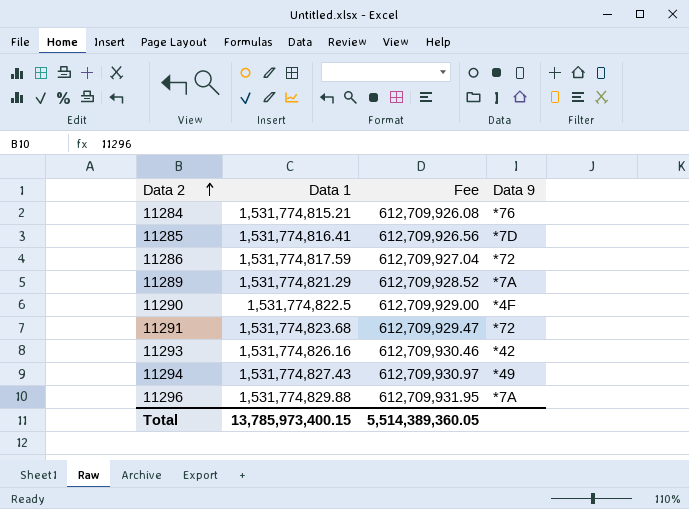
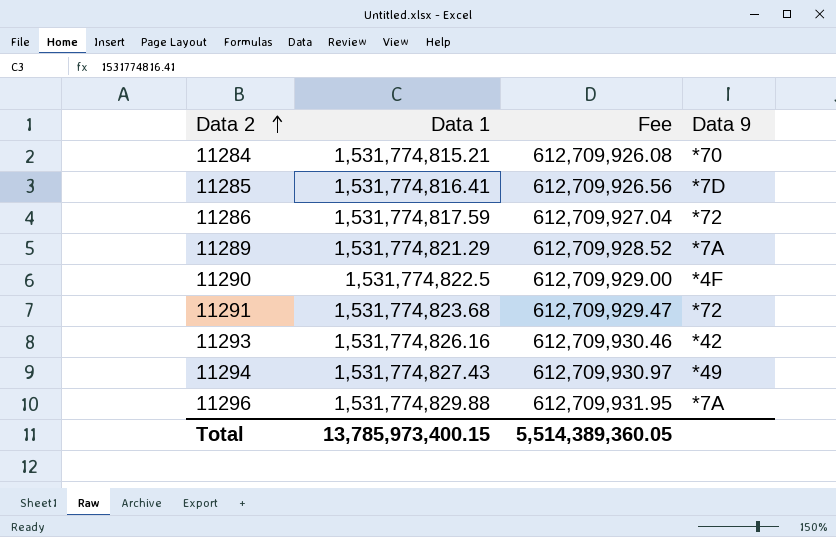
11284 | Data 9: *76 -> *70

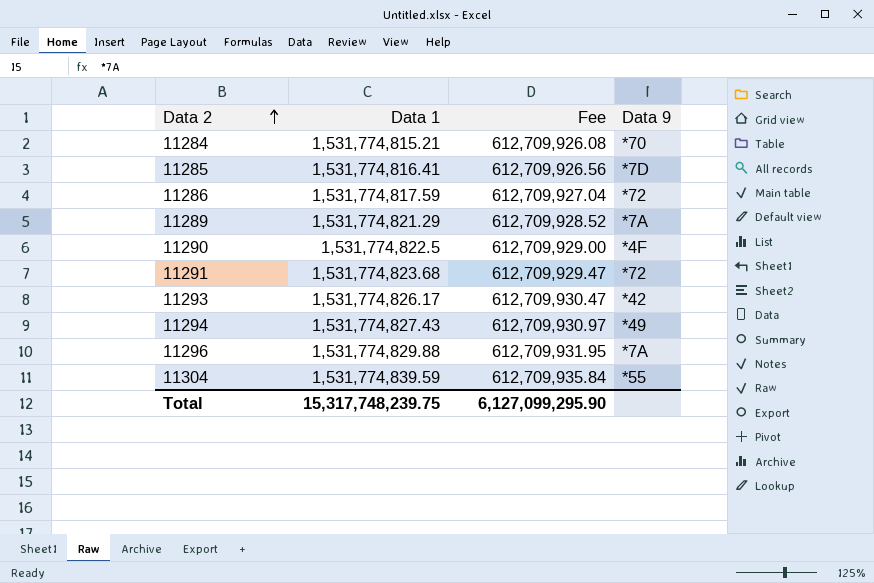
11293 | Data 1: 1,531,774,826.16 -> 1,531,774,826.17
11293 | Fee: 612,709,930.46 -> 612,709,930.47
row 11304: none -> 1,531,774,839.59 | 612,709,935.84 | *55
Total | Data 1: 13,785,973,400.15 -> 15,317,748,239.75
Total | Fee: 5,514,389,360.05 -> 6,127,099,295.90

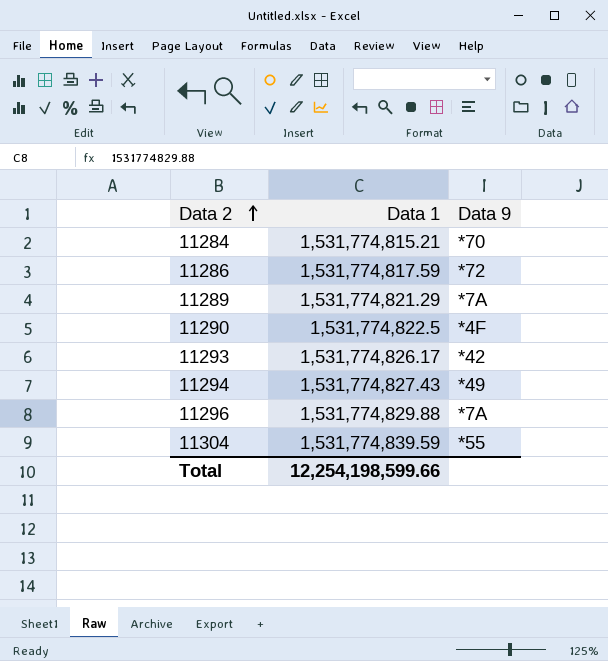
column Fee | formula: [Data 1] * 0.4 -> none
row 11285: 1,531,774,816.41 | 612,709,926.56 | *7D -> none
row 11291: 1,531,774,823.68 | 612,709,929.47 | *72 -> none
Total | Data 1: 15,317,748,239.75 -> 12,254,198,599.66

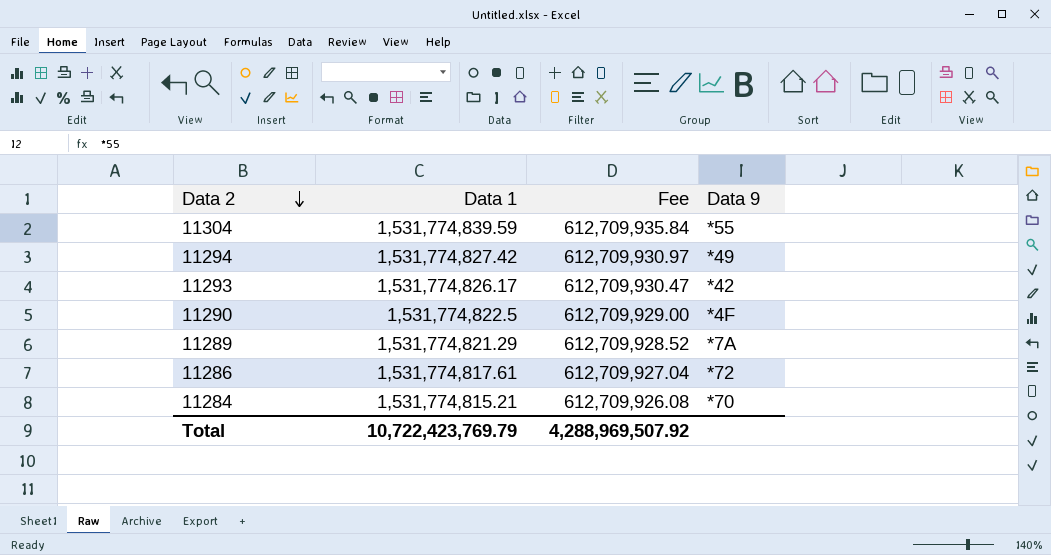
row order: Data 2 ascending -> Data 2 descending
column Fee | formula: none -> [Data 1] * 0.4
row 11296: 1,531,774,829.88 | *7A -> none
11294 | Data 1: 1,531,774,827.43 -> 1,531,774,827.42
11286 | Data 1: 1,531,774,817.59 -> 1,531,774,817.61
Total | Data 1: 12,254,198,599.66 -> 10,722,423,769.79

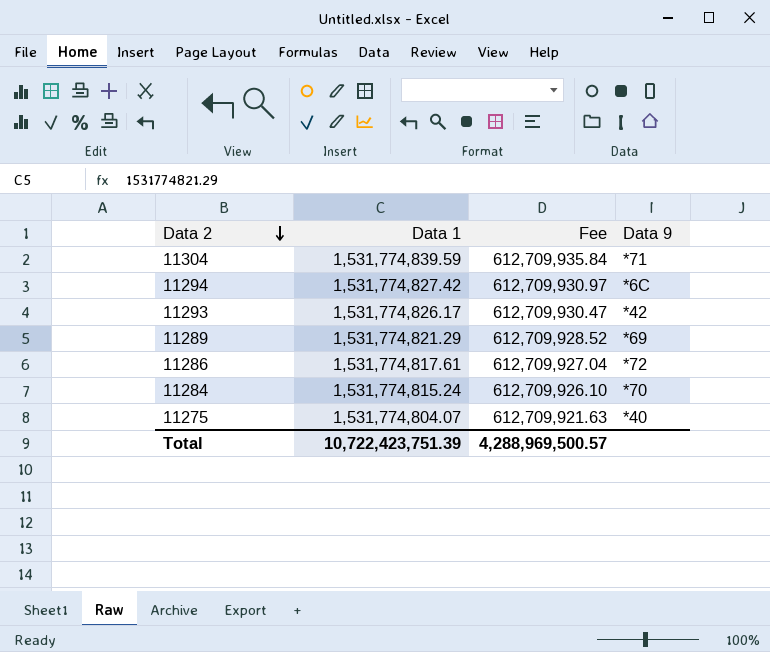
row 11290: 1,531,774,822.5 | 612,709,929.00 | *4F -> none
11304 | Data 9: *55 -> *71
11294 | Data 9: *49 -> *6C
11289 | Data 9: *7A -> *69
11284 | Data 1: 1,531,774,815.21 -> 1,531,774,815.24
11284 | Fee: 612,709,926.08 -> 612,709,926.10
row 11275: none -> 1,531,774,804.07 | 612,709,921.63 | *40
Total | Data 1: 10,722,423,769.79 -> 10,722,423,751.39
Total | Fee: 4,288,969,507.92 -> 4,288,969,500.57

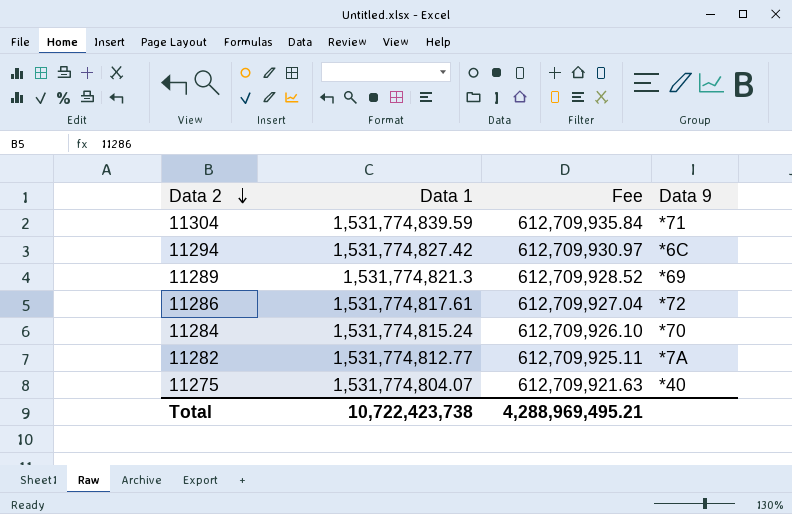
row 11293: 1,531,774,826.17 | 612,709,930.47 | *42 -> none
11289 | Data 1: 1,531,774,821.29 -> 1,531,774,821.3
row 11282: none -> 1,531,774,812.77 | 612,709,925.11 | *7A
Total | Data 1: 10,722,423,751.39 -> 10,722,423,738
Total | Fee: 4,288,969,500.57 -> 4,288,969,495.21

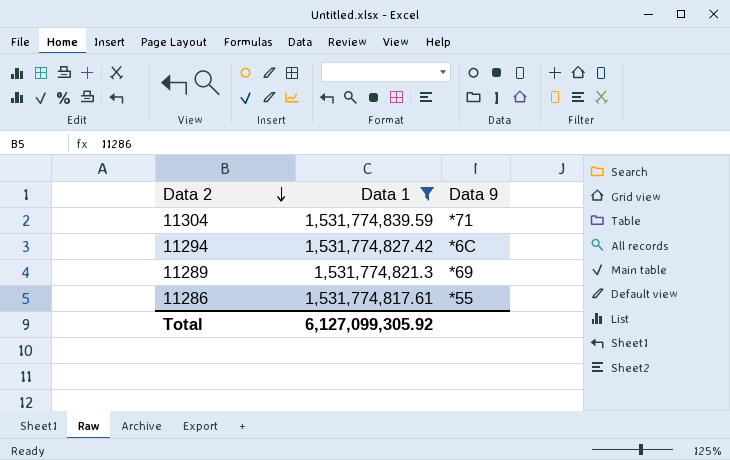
filter: none -> Data 1 >= 1,531,774,817.61
column Fee | formula: [Data 1] * 0.4 -> none
11286 | Data 9: *72 -> *55
Total | Data 1: 10,722,423,738 -> 6,127,099,305.92

